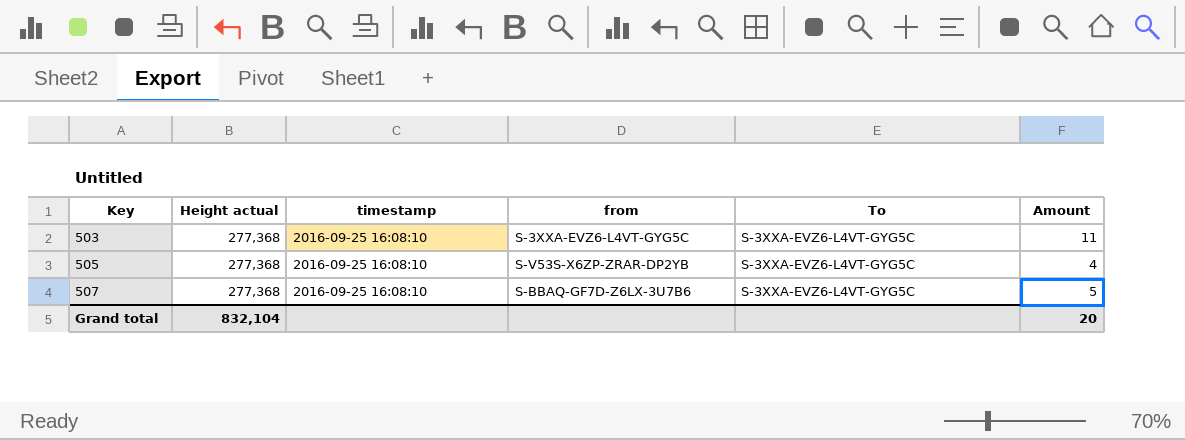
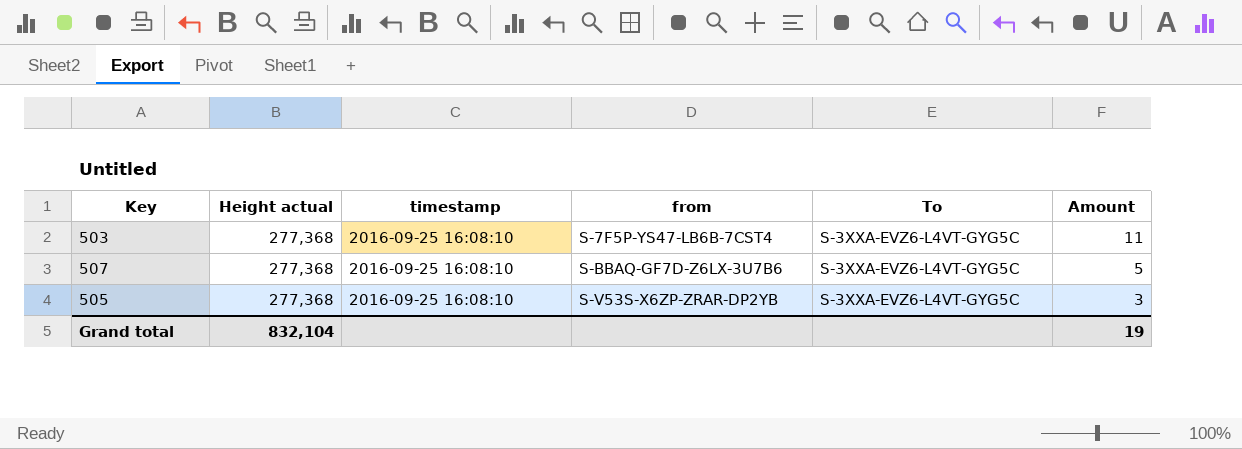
row order: Key ascending -> from ascending
503 | from: S-3XXA-EVZ6-L4VT-GYG5C -> S-7F5P-YS47-LB6B-7CST4
505 | Amount: 4 -> 3
Grand total | Amount: 20 -> 19

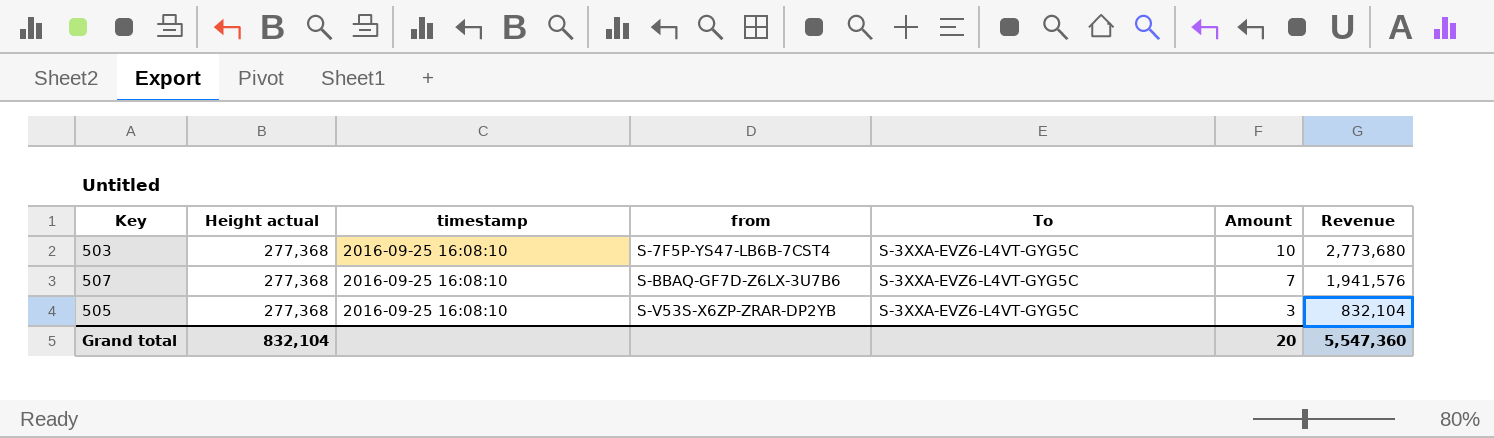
column Revenue | formula: none -> [Height actual] * [Amount]
503 | Amount: 11 -> 10
507 | Amount: 5 -> 7
Grand total | Amount: 19 -> 20

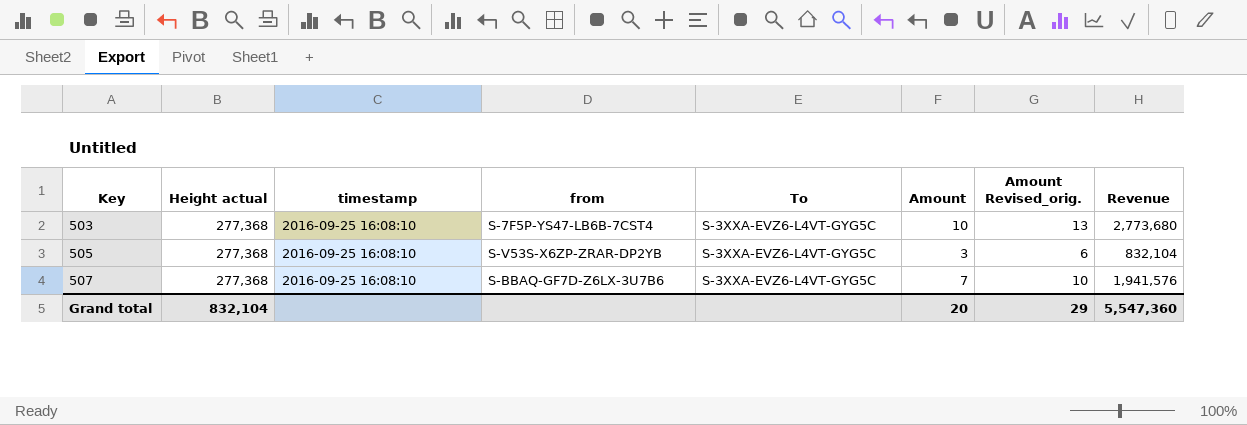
row order: from ascending -> Key ascending
column Amount Revised_orig. | formula: none -> [Amount] + 3

